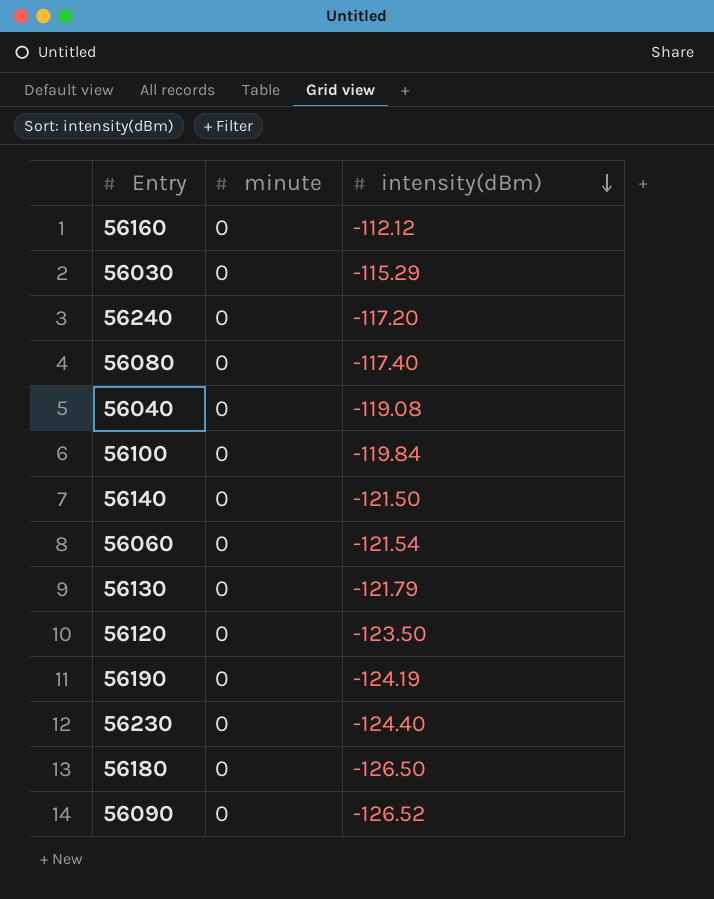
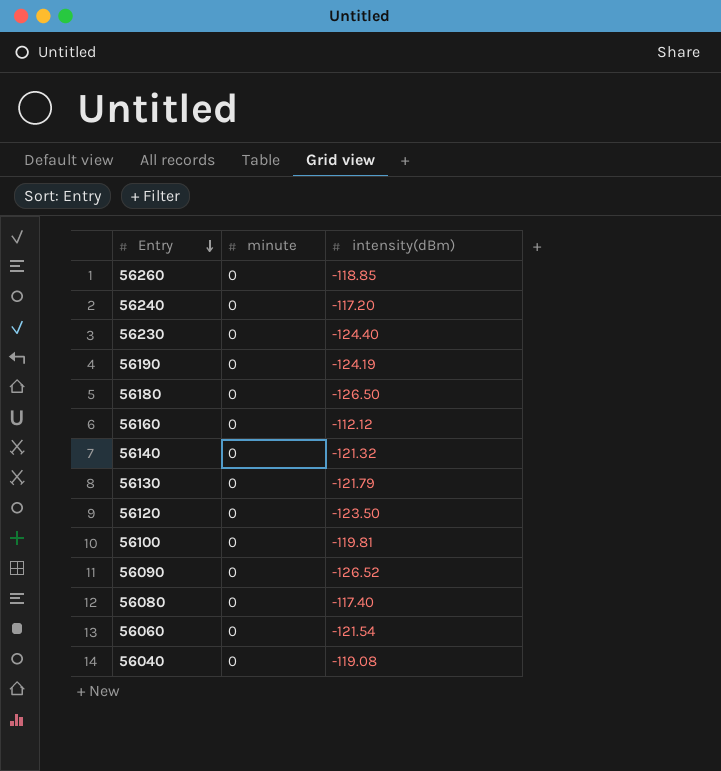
row order: intensity(dBm) descending -> Entry descending
row 56030: 0 | -115.29 -> none
row 56260: none -> 0 | -118.85
56140 | intensity(dBm): -121.50 -> -121.32
56100 | intensity(dBm): -119.84 -> -119.81

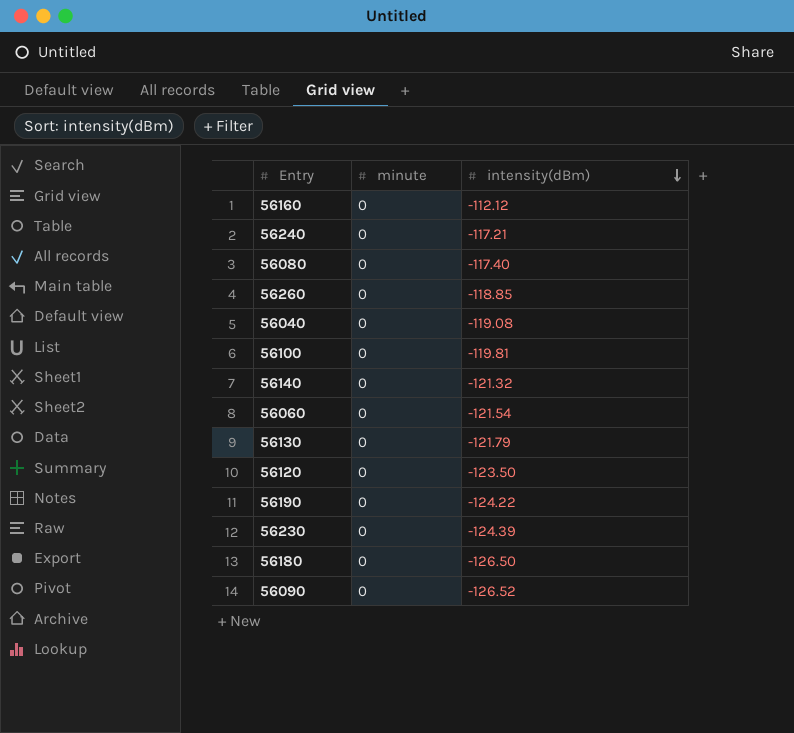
row order: Entry descending -> intensity(dBm) descending
56240 | intensity(dBm): -117.20 -> -117.21
56190 | intensity(dBm): -124.19 -> -124.22
56230 | intensity(dBm): -124.40 -> -124.39

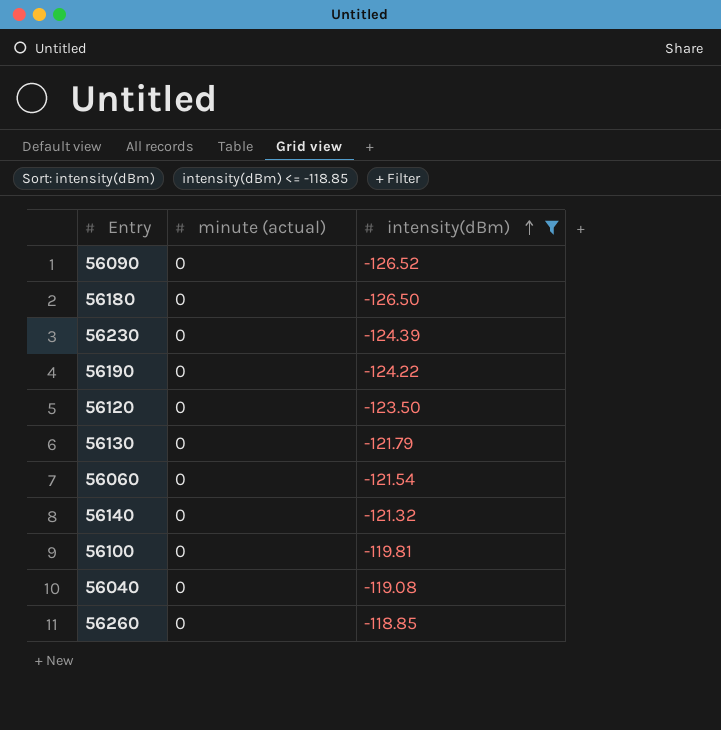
filter: none -> intensity(dBm) <= -118.85
row order: intensity(dBm) descending -> intensity(dBm) ascending
column name: minute -> minute (actual)

